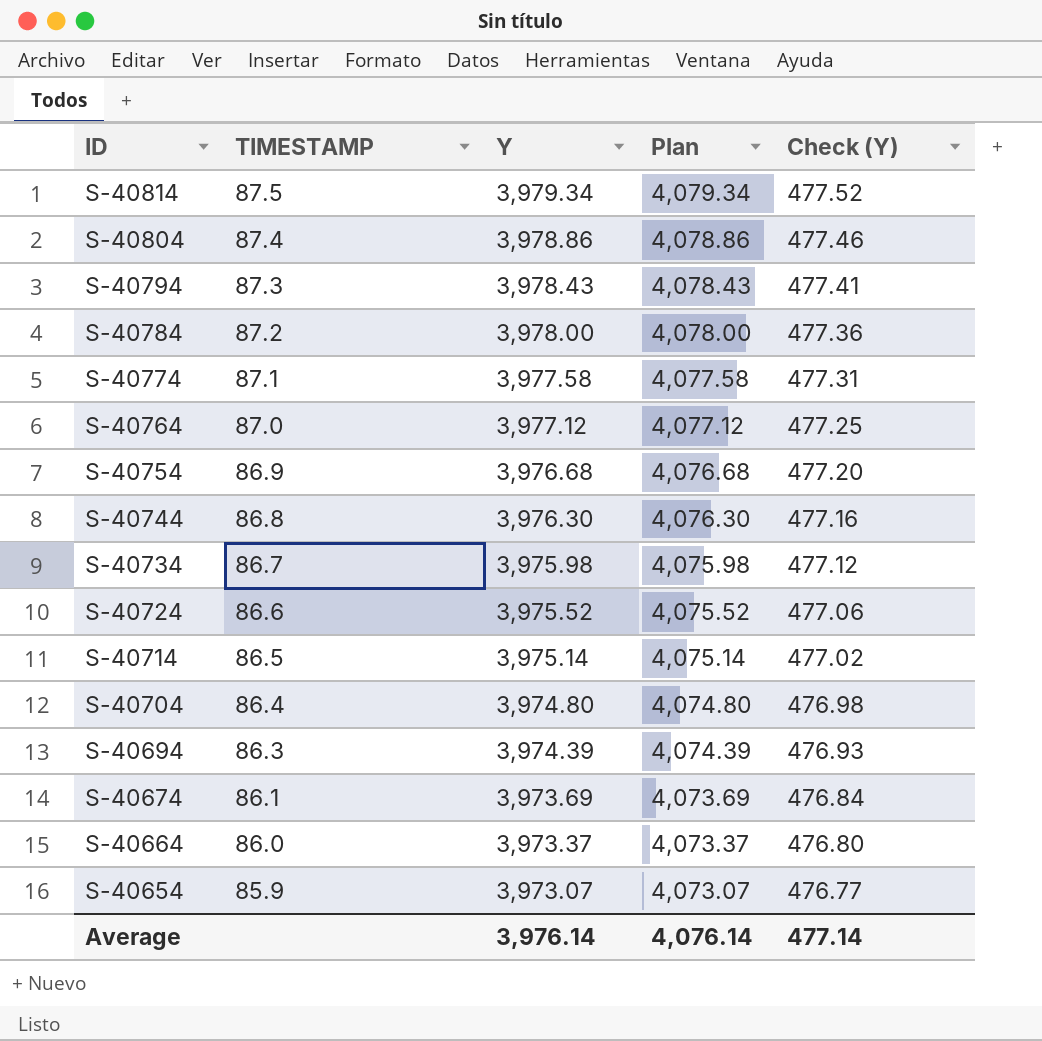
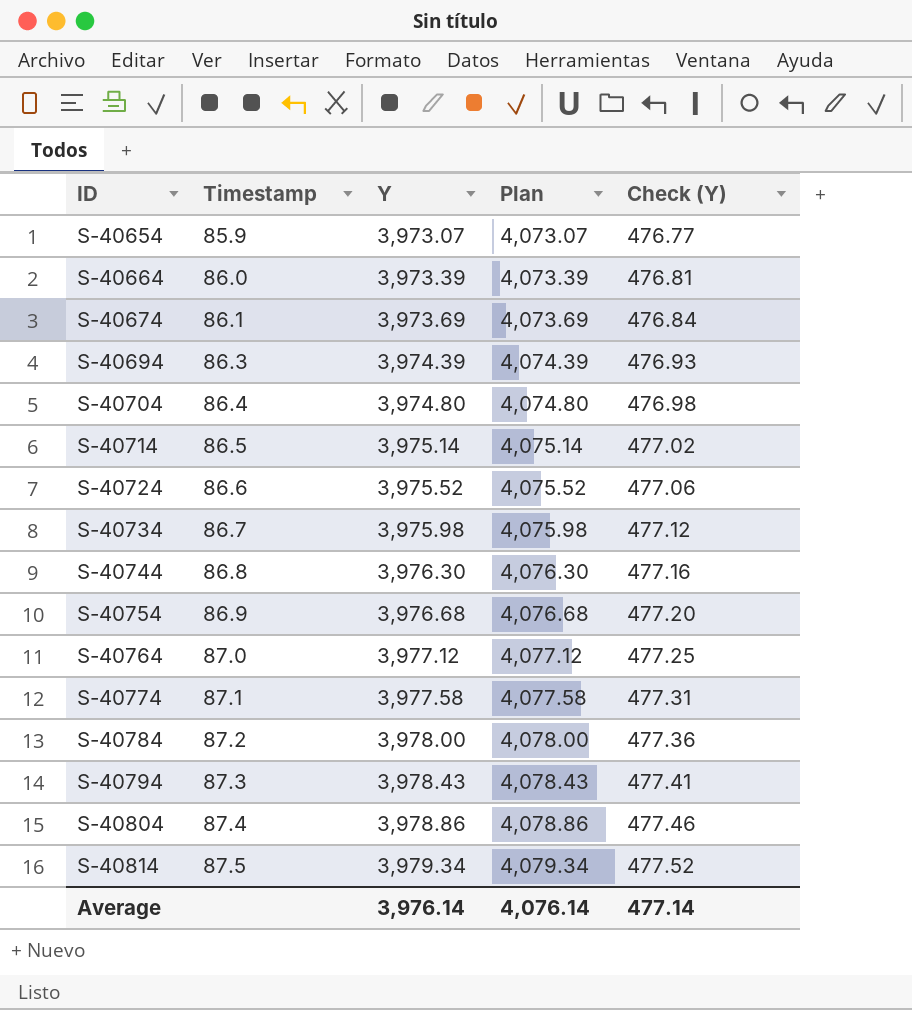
row order: ID descending -> ID ascending
column name: TIMESTAMP -> Timestamp
S-40664 | Y: 3,973.37 -> 3,973.39
S-40664 | Plan: 4,073.37 -> 4,073.39
S-40664 | Check (Y): 476.80 -> 476.81

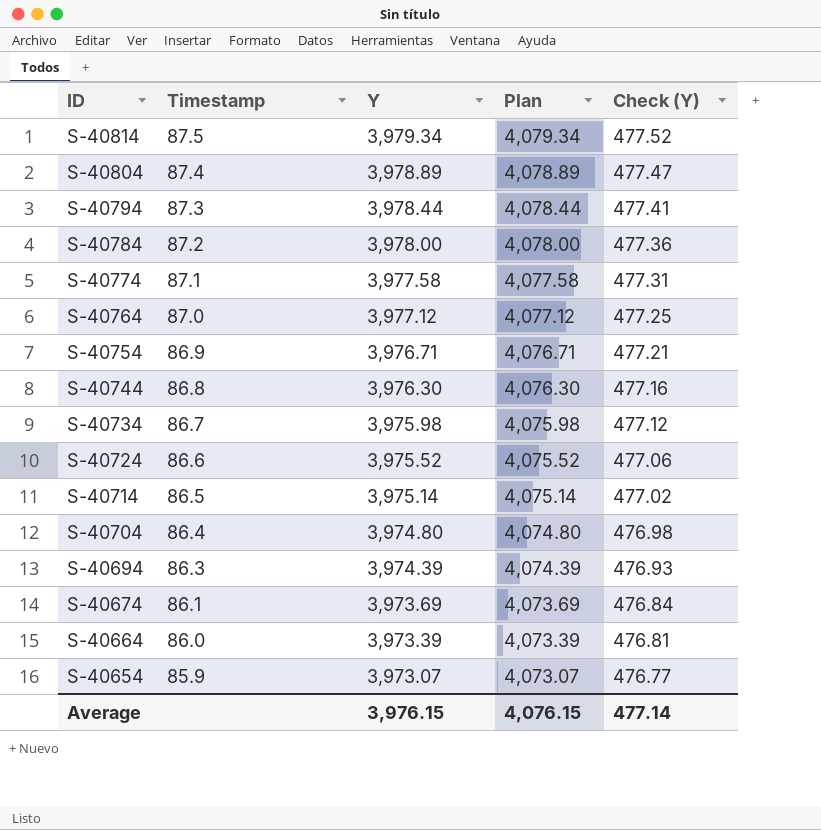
row order: ID ascending -> ID descending
S-40804 | Y: 3,978.86 -> 3,978.89
S-40804 | Plan: 4,078.86 -> 4,078.89
S-40804 | Check (Y): 477.46 -> 477.47
S-40794 | Y: 3,978.43 -> 3,978.44
S-40794 | Plan: 4,078.43 -> 4,078.44
S-40754 | Y: 3,976.68 -> 3,976.71
S-40754 | Plan: 4,076.68 -> 4,076.71
S-40754 | Check (Y): 477.20 -> 477.21
Average | Y: 3,976.14 -> 3,976.15
Average | Plan: 4,076.14 -> 4,076.15

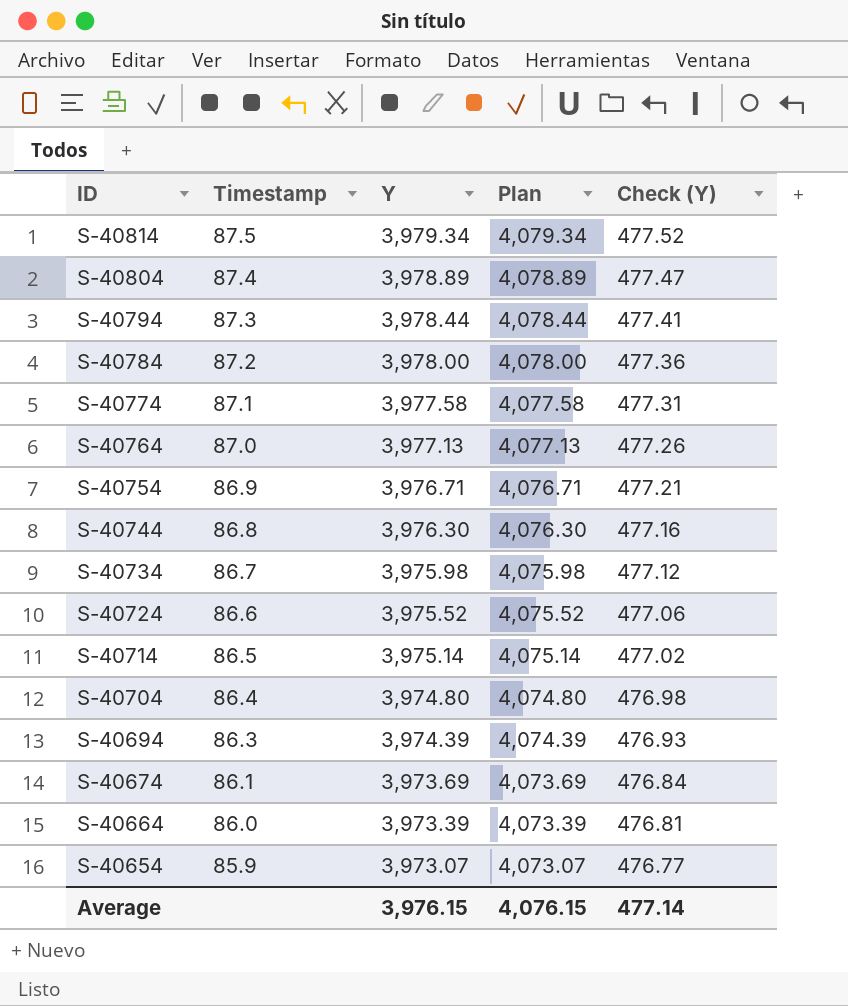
S-40764 | Y: 3,977.12 -> 3,977.13
S-40764 | Plan: 4,077.12 -> 4,077.13
S-40764 | Check (Y): 477.25 -> 477.26

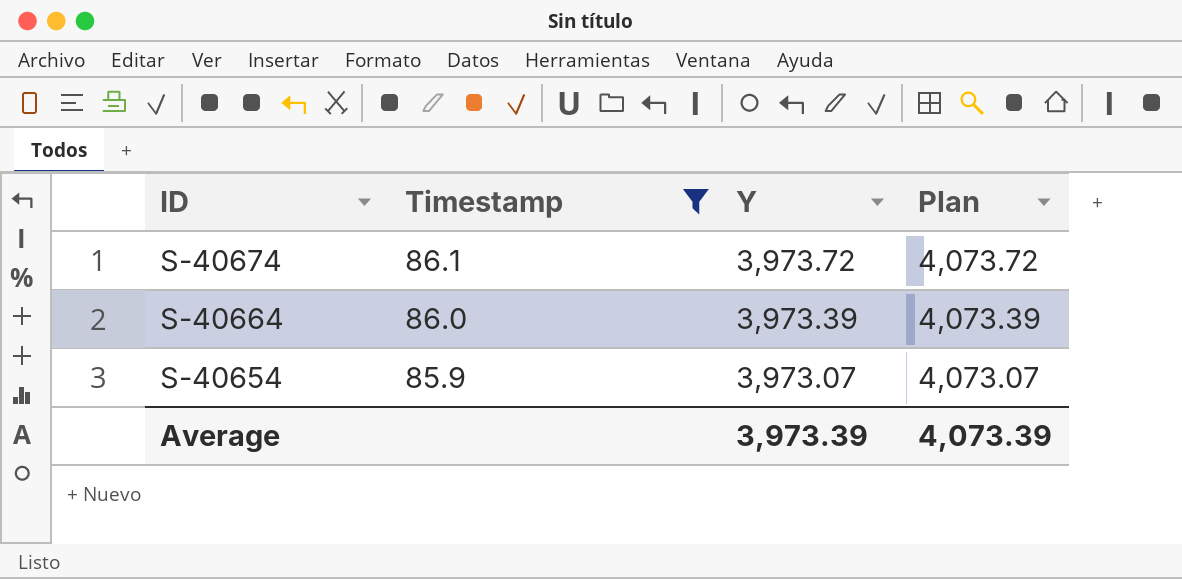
filter: none -> Timestamp <= 86.1
column Check (Y) | formula: [Y] * 0.12 -> none
S-40674 | Y: 3,973.69 -> 3,973.72
S-40674 | Plan: 4,073.69 -> 4,073.72
Average | Y: 3,976.15 -> 3,973.39
Average | Plan: 4,076.15 -> 4,073.39

